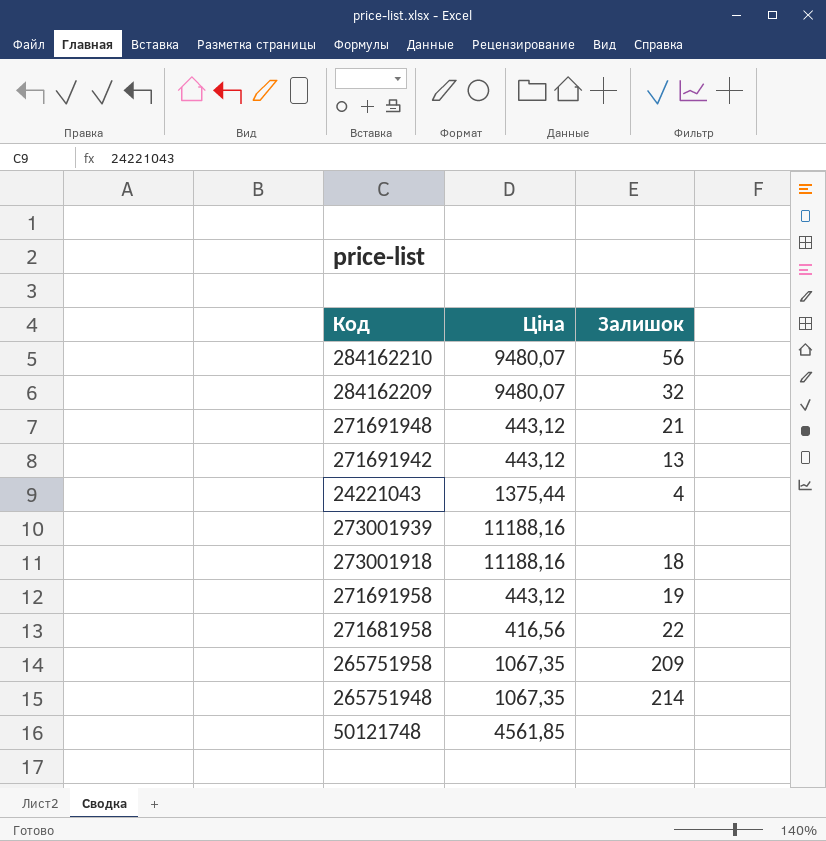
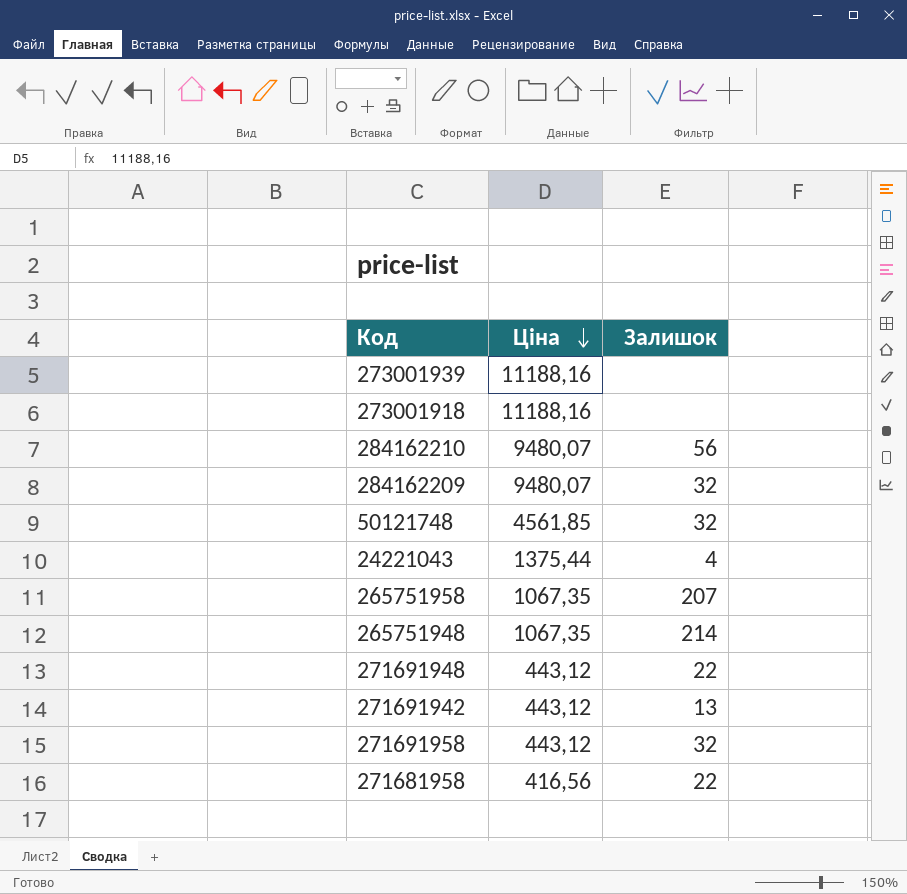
row order: none -> Ціна descending
273001918 | Залишок: 18 -> none
50121748 | Залишок: none -> 32
265751958 | Залишок: 209 -> 207
271691948 | Залишок: 21 -> 22
271691958 | Залишок: 19 -> 32

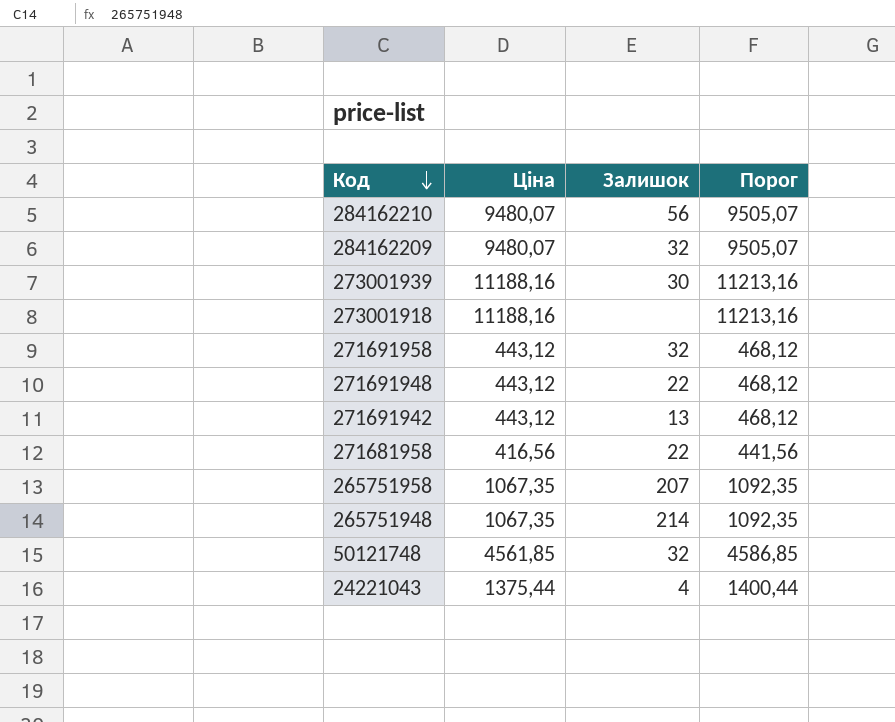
row order: Ціна descending -> Код descending
column Порог | formula: none -> [Ціна] + 25
273001939 | Залишок: none -> 30

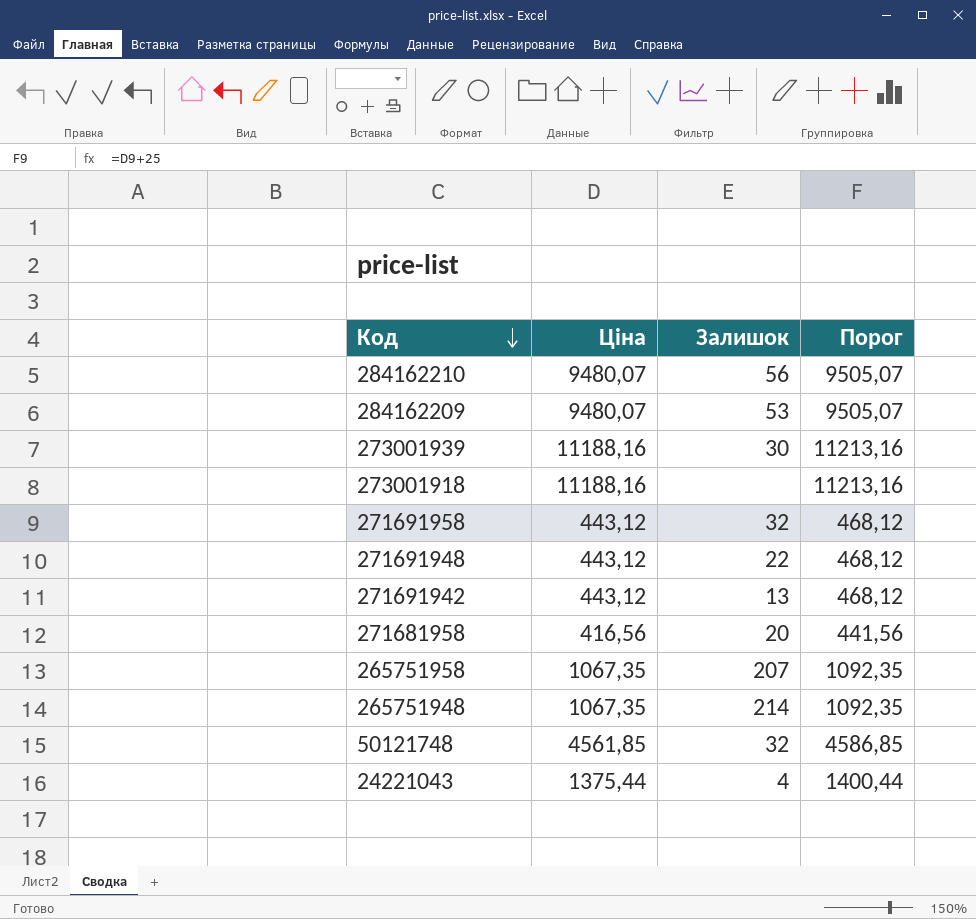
284162209 | Залишок: 32 -> 53
271681958 | Залишок: 22 -> 20

